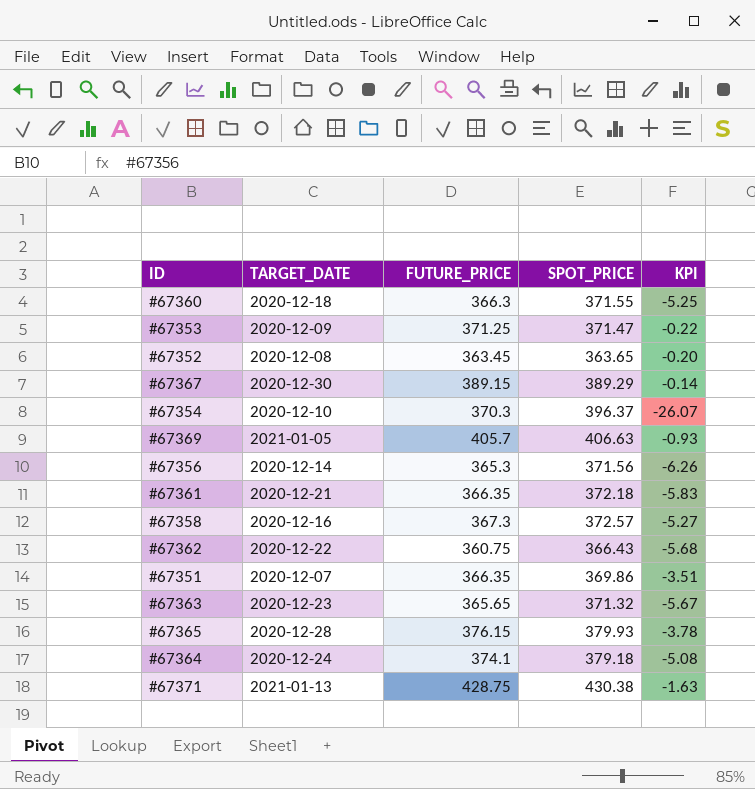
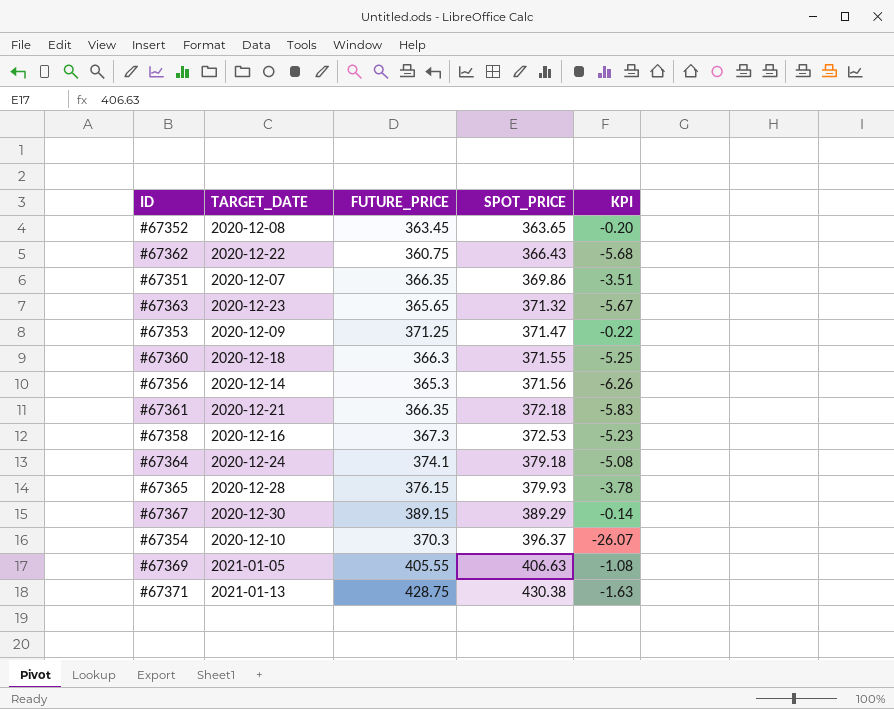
row order: none -> SPOT_PRICE ascending
#67358 | SPOT_PRICE: 372.57 -> 372.53
#67358 | KPI: -5.27 -> -5.23
#67369 | FUTURE_PRICE: 405.7 -> 405.55
#67369 | KPI: -0.93 -> -1.08

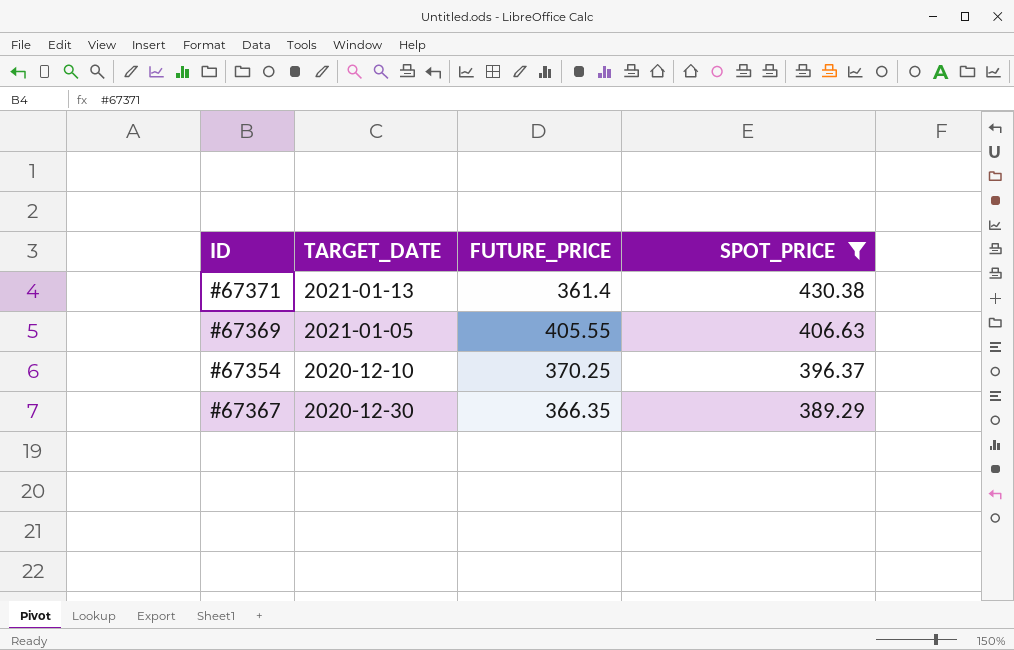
filter: none -> SPOT_PRICE >= 389.29
row order: SPOT_PRICE ascending -> SPOT_PRICE descending
column KPI | formula: [FUTURE_PRICE] - [SPOT_PRICE] -> none
#67371 | FUTURE_PRICE: 428.75 -> 361.4
#67354 | FUTURE_PRICE: 370.3 -> 370.25
#67367 | FUTURE_PRICE: 389.15 -> 366.35

